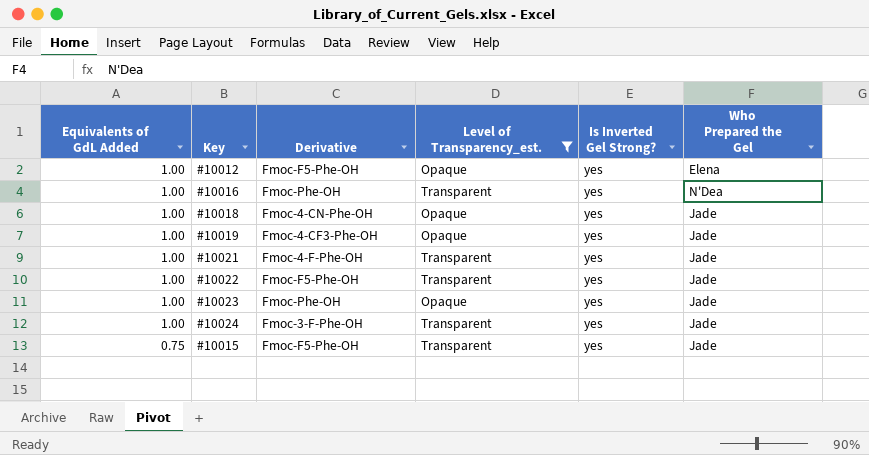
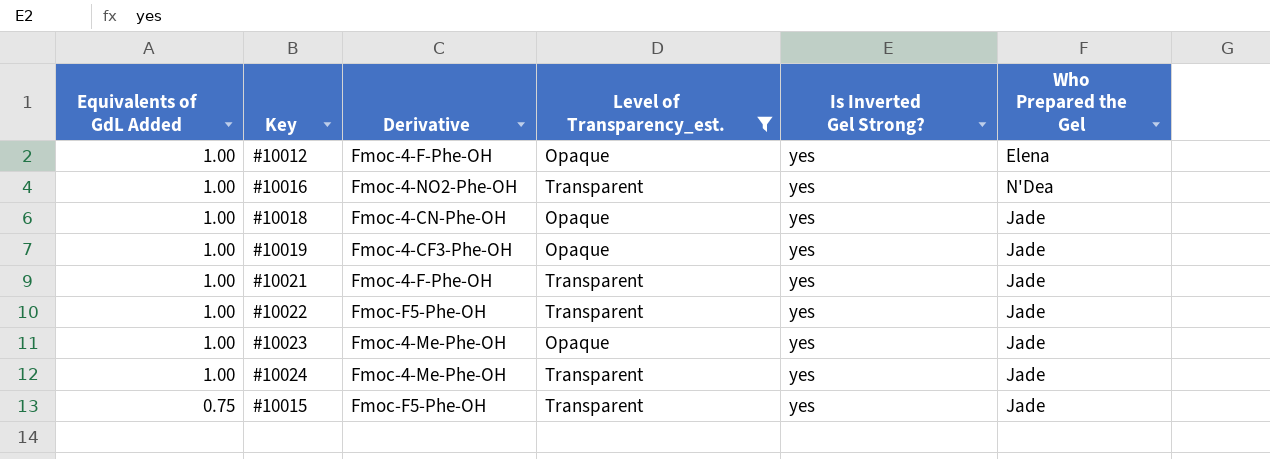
#10012 | Derivative: Fmoc-F5-Phe-OH -> Fmoc-4-F-Phe-OH
#10016 | Derivative: Fmoc-Phe-OH -> Fmoc-4-NO2-Phe-OH
#10023 | Derivative: Fmoc-Phe-OH -> Fmoc-4-Me-Phe-OH
#10024 | Derivative: Fmoc-3-F-Phe-OH -> Fmoc-4-Me-Phe-OH

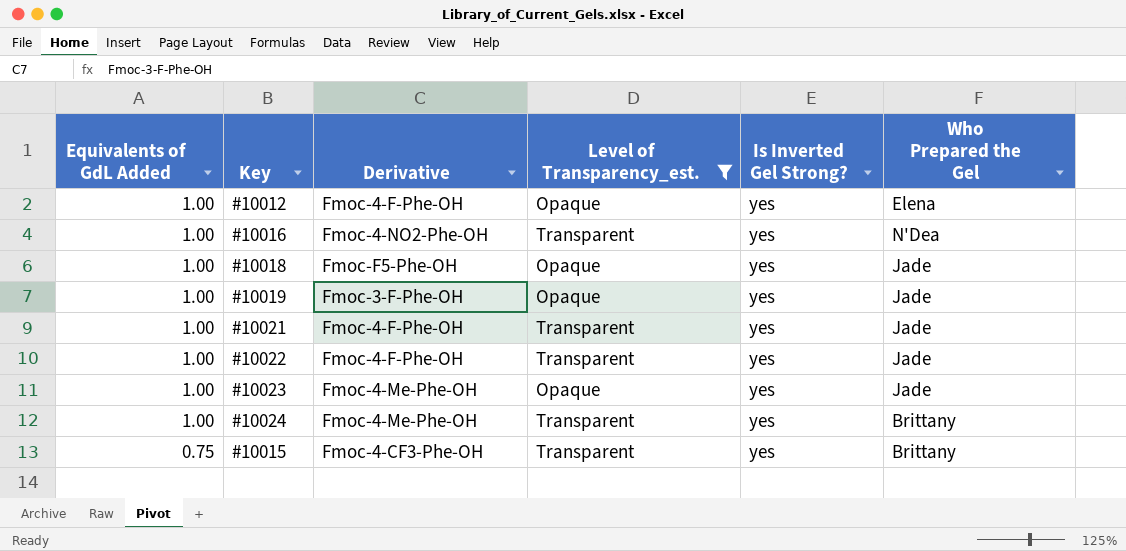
#10018 | Derivative: Fmoc-4-CN-Phe-OH -> Fmoc-F5-Phe-OH
#10019 | Derivative: Fmoc-4-CF3-Phe-OH -> Fmoc-3-F-Phe-OH
#10022 | Derivative: Fmoc-F5-Phe-OH -> Fmoc-4-F-Phe-OH
#10024 | Who Prepared the Gel: Jade -> Brittany
#10015 | Derivative: Fmoc-F5-Phe-OH -> Fmoc-4-CF3-Phe-OH
#10015 | Who Prepared the Gel: Jade -> Brittany

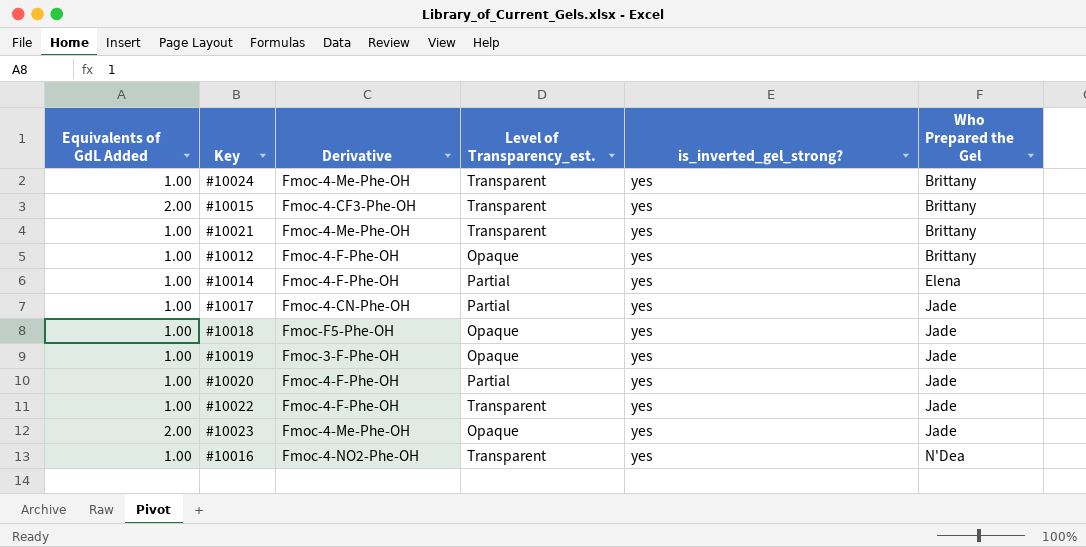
filter: Level of Transparency_est. != Partial -> none
row order: Equivalents of GdL Added descending -> Who Prepared the Gel ascending
column name: Is Inverted Gel Strong? -> is_inverted_gel_strong?
#10015 | Equivalents of GdL Added: 0.75 -> 2.00
#10021 | Derivative: Fmoc-4-F-Phe-OH -> Fmoc-4-Me-Phe-OH
#10021 | Who Prepared the Gel: Jade -> Brittany
#10012 | Who Prepared the Gel: Elena -> Brittany
#10023 | Equivalents of GdL Added: 1.00 -> 2.00

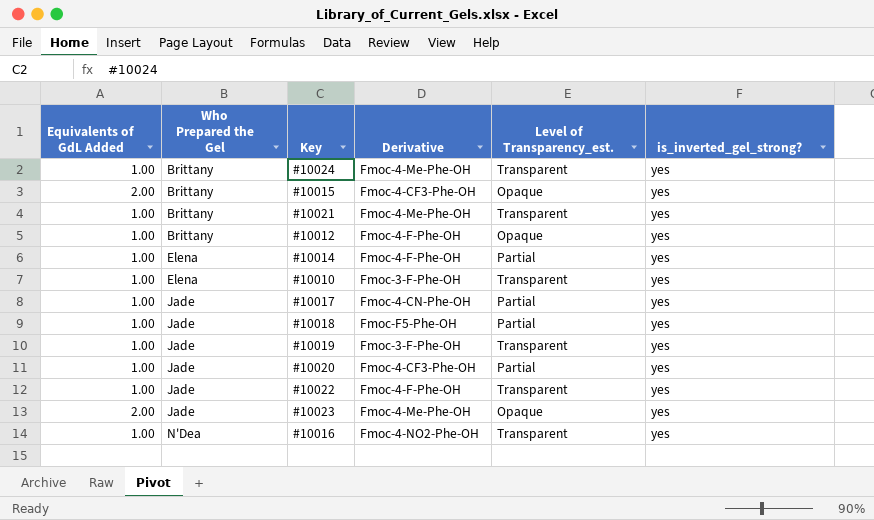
column Who Prepared the Gel | position: 6 -> 2
#10015 | Level of Transparency_est.: Transparent -> Opaque
row #10010: none -> 1.00 | Elena | Fmoc-3-F-Phe-OH | Transparent | yes
#10018 | Level of Transparency_est.: Opaque -> Partial
#10019 | Level of Transparency_est.: Opaque -> Transparent
#10020 | Derivative: Fmoc-4-F-Phe-OH -> Fmoc-4-CF3-Phe-OH

